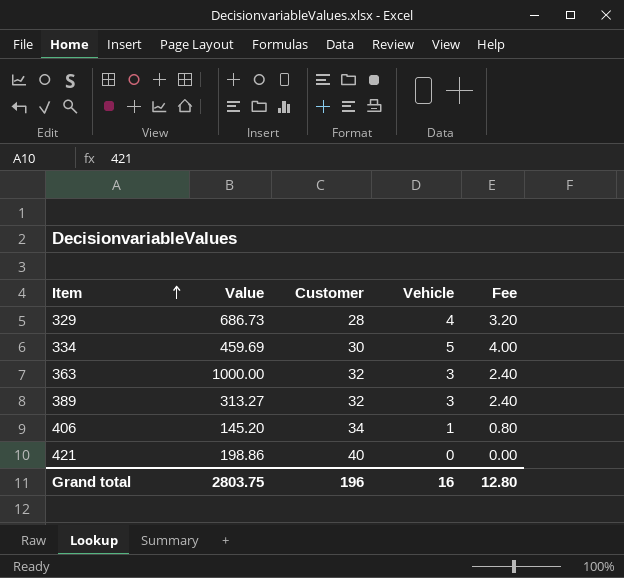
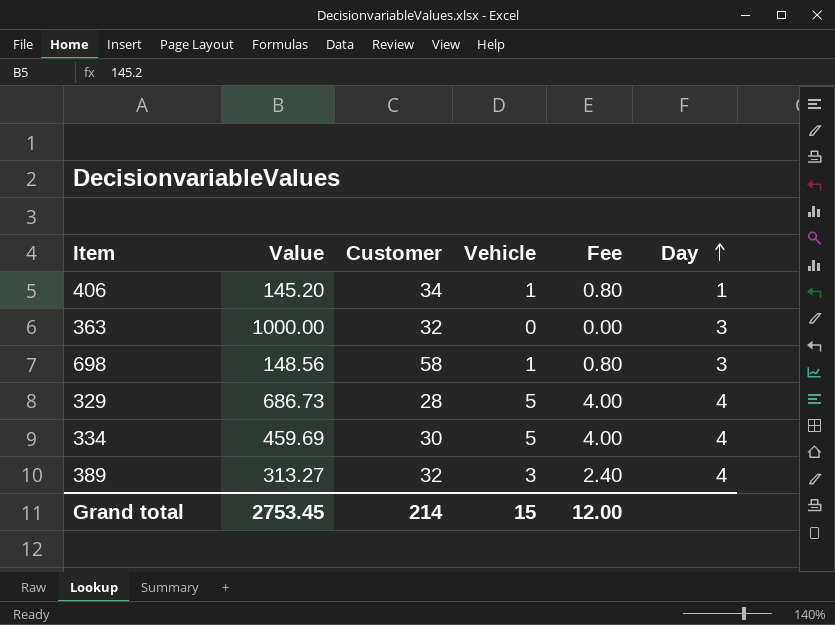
row order: Item ascending -> Day ascending
column Day | position: none -> 6
row 421: 198.86 | 40 | 0 | 0.00 -> none
363 | Vehicle: 3 -> 0
363 | Fee: 2.40 -> 0.00
row 698: none -> 148.56 | 58 | 1 | 0.80 | 3
329 | Vehicle: 4 -> 5
329 | Fee: 3.20 -> 4.00
Grand total | Value: 2803.75 -> 2753.45
Grand total | Customer: 196 -> 214
Grand total | Vehicle: 16 -> 15
Grand total | Fee: 12.80 -> 12.00

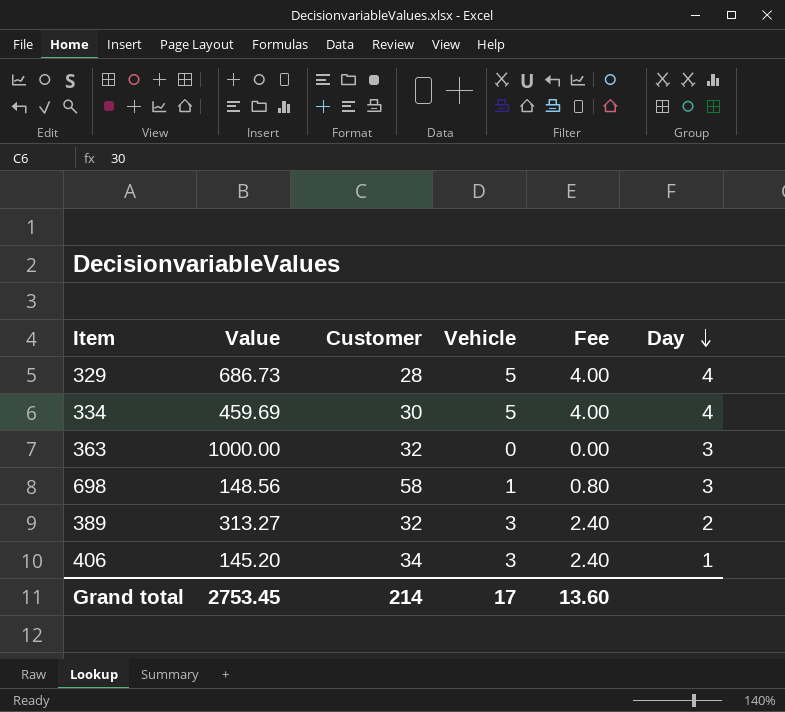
row order: Day ascending -> Day descending
389 | Day: 4 -> 2
406 | Vehicle: 1 -> 3
406 | Fee: 0.80 -> 2.40
Grand total | Vehicle: 15 -> 17
Grand total | Fee: 12.00 -> 13.60

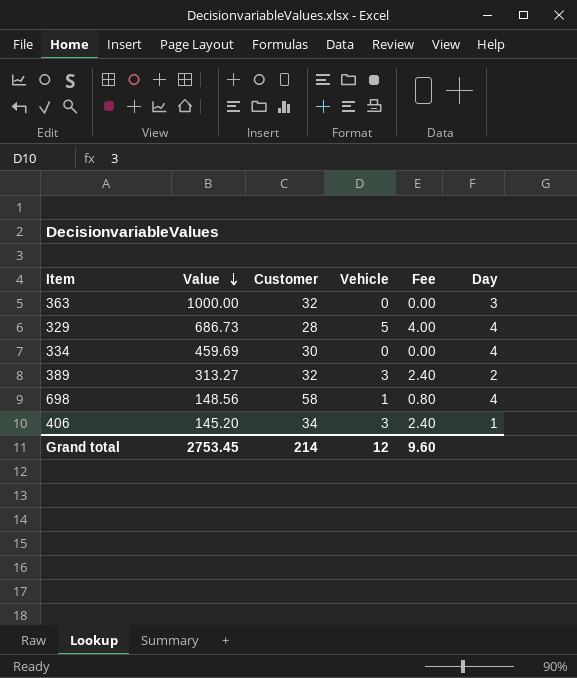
row order: Day descending -> Value descending
334 | Vehicle: 5 -> 0
334 | Fee: 4.00 -> 0.00
698 | Day: 3 -> 4
Grand total | Vehicle: 17 -> 12
Grand total | Fee: 13.60 -> 9.60

